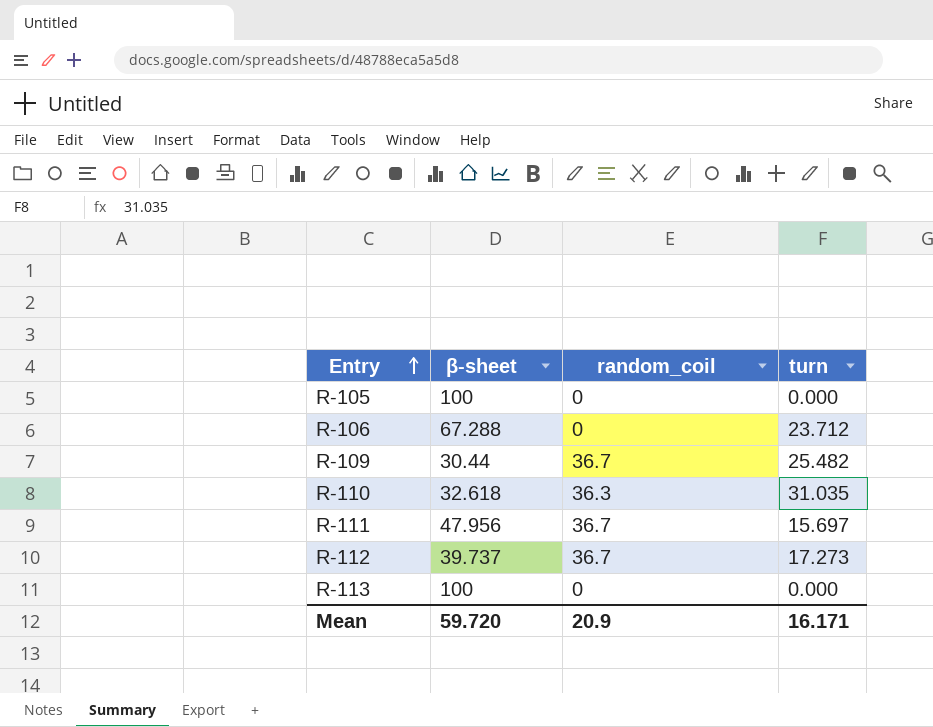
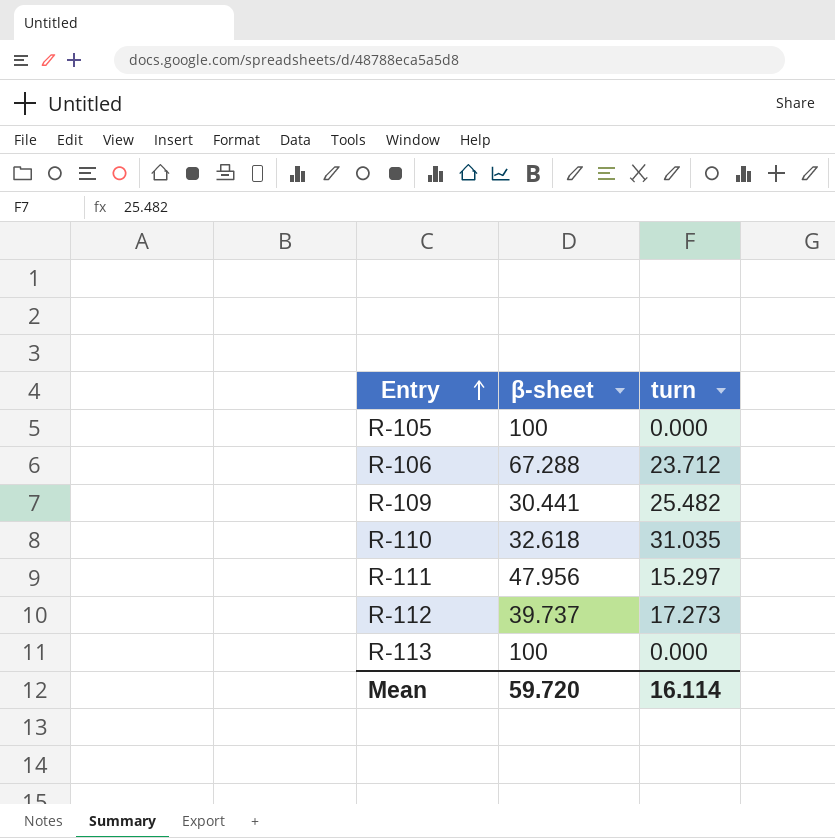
column random_coil | position: 3 -> none
R-109 | β-sheet: 30.44 -> 30.441
R-111 | turn: 15.697 -> 15.297
Mean | turn: 16.171 -> 16.114

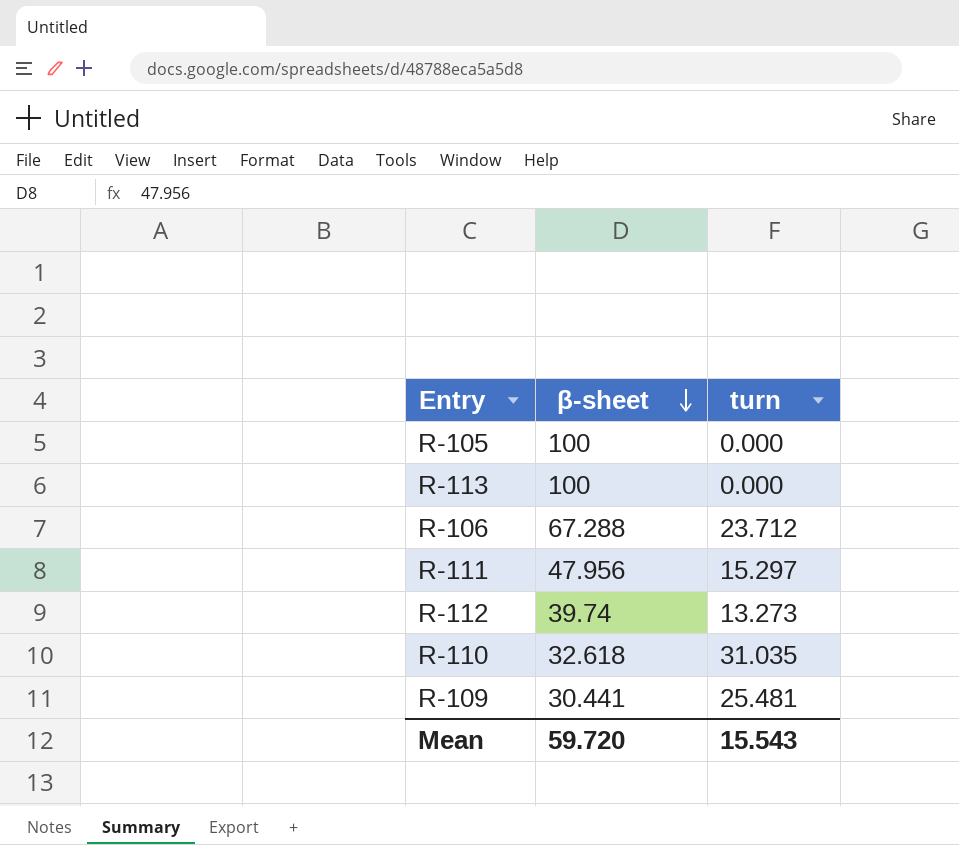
row order: Entry ascending -> β-sheet descending
R-112 | β-sheet: 39.737 -> 39.74
R-112 | turn: 17.273 -> 13.273
R-109 | turn: 25.482 -> 25.481
Mean | turn: 16.114 -> 15.543

